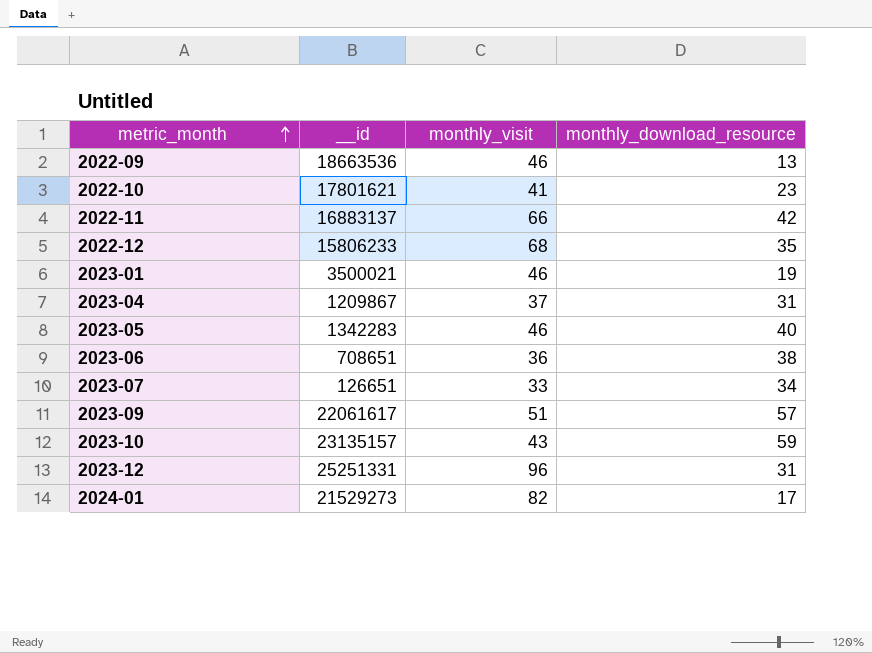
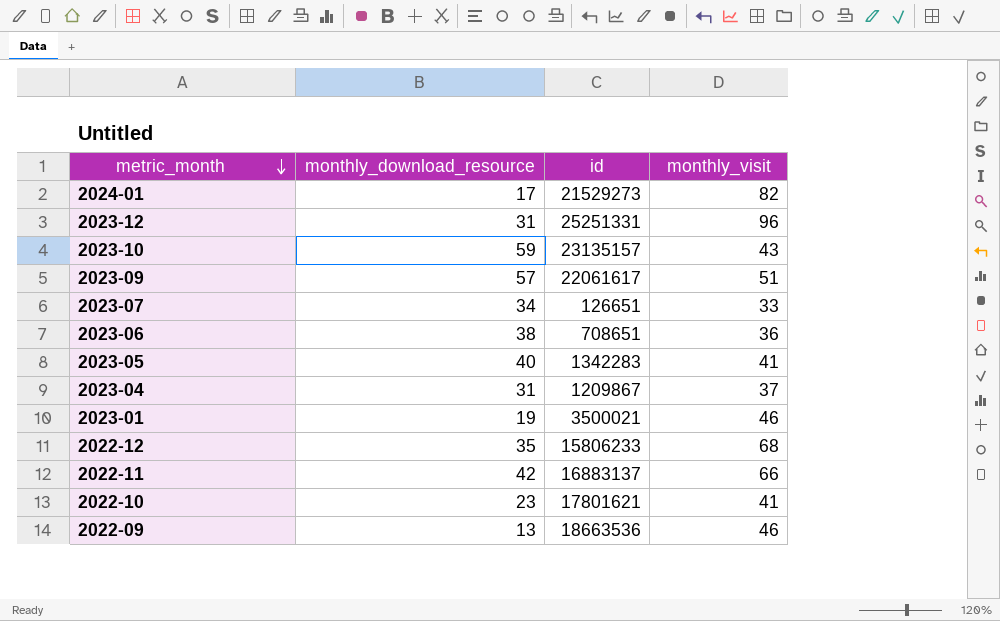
row order: metric_month ascending -> metric_month descending
column monthly_download_resource | position: 4 -> 2
column name: __id -> id
2023-05 | monthly_visit: 46 -> 41

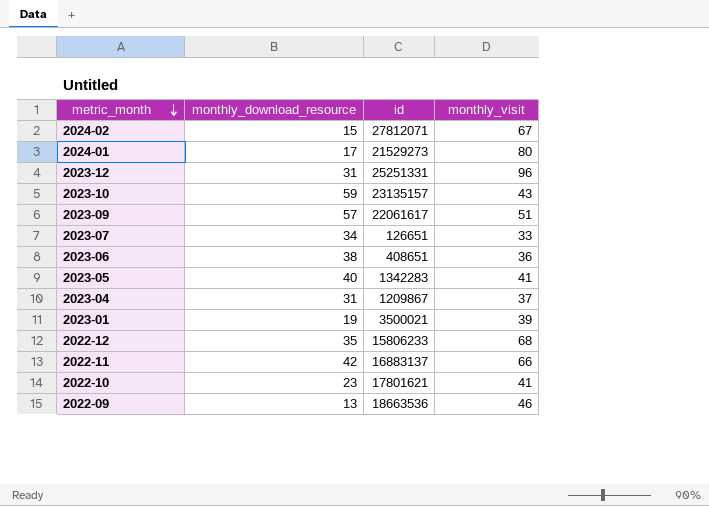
row 2024-02: none -> 15 | 27812071 | 67
2024-01 | monthly_visit: 82 -> 80
2023-06 | id: 708651 -> 408651
2023-01 | monthly_visit: 46 -> 39

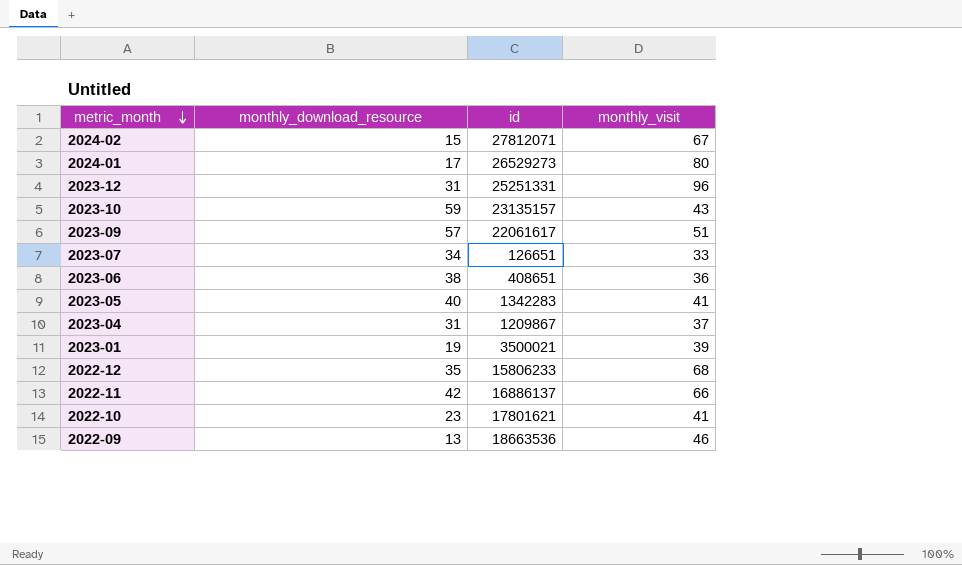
2024-01 | id: 21529273 -> 26529273
2022-11 | id: 16883137 -> 16886137

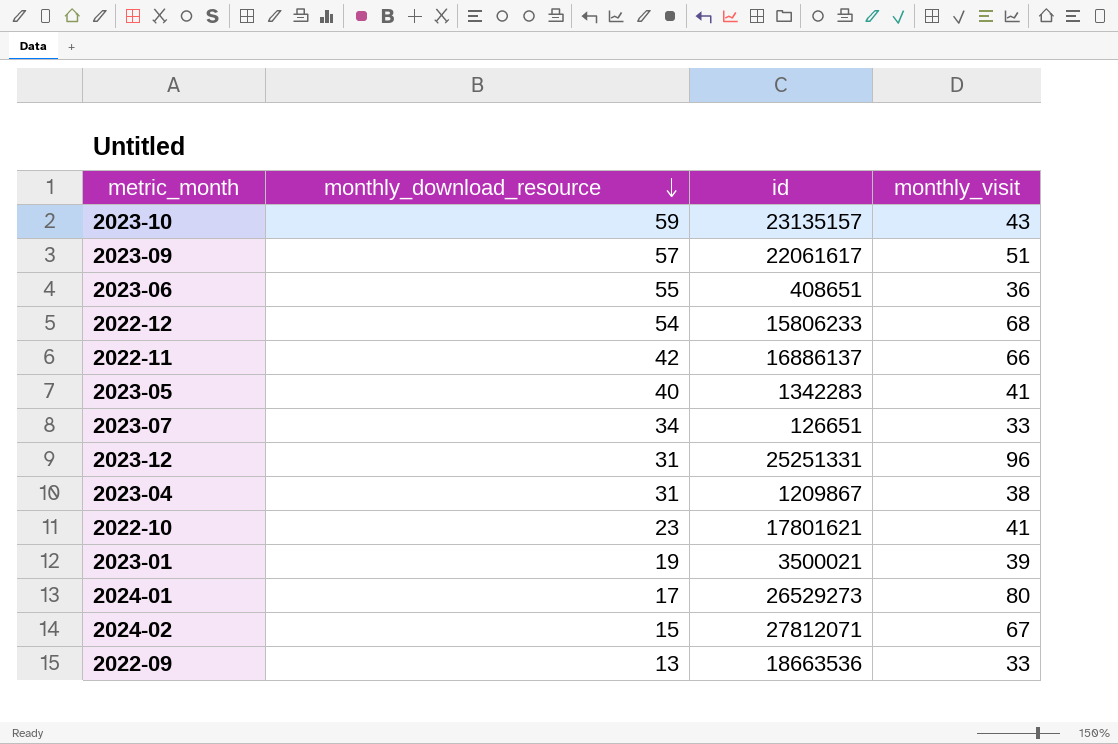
row order: metric_month descending -> monthly_download_resource descending
2023-06 | monthly_download_resource: 38 -> 55
2022-12 | monthly_download_resource: 35 -> 54
2023-04 | monthly_visit: 37 -> 38
2022-09 | monthly_visit: 46 -> 33

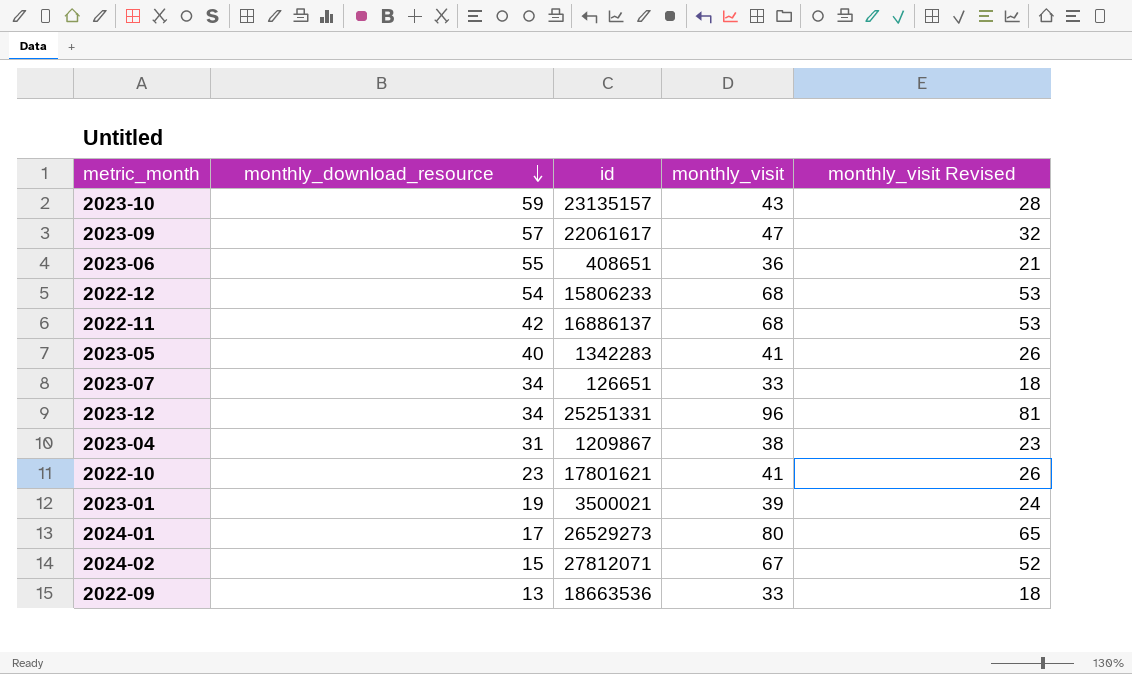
column monthly_visit Revised | formula: none -> [monthly_visit] - 15
2023-09 | monthly_visit: 51 -> 47
2022-11 | monthly_visit: 66 -> 68
2023-12 | monthly_download_resource: 31 -> 34

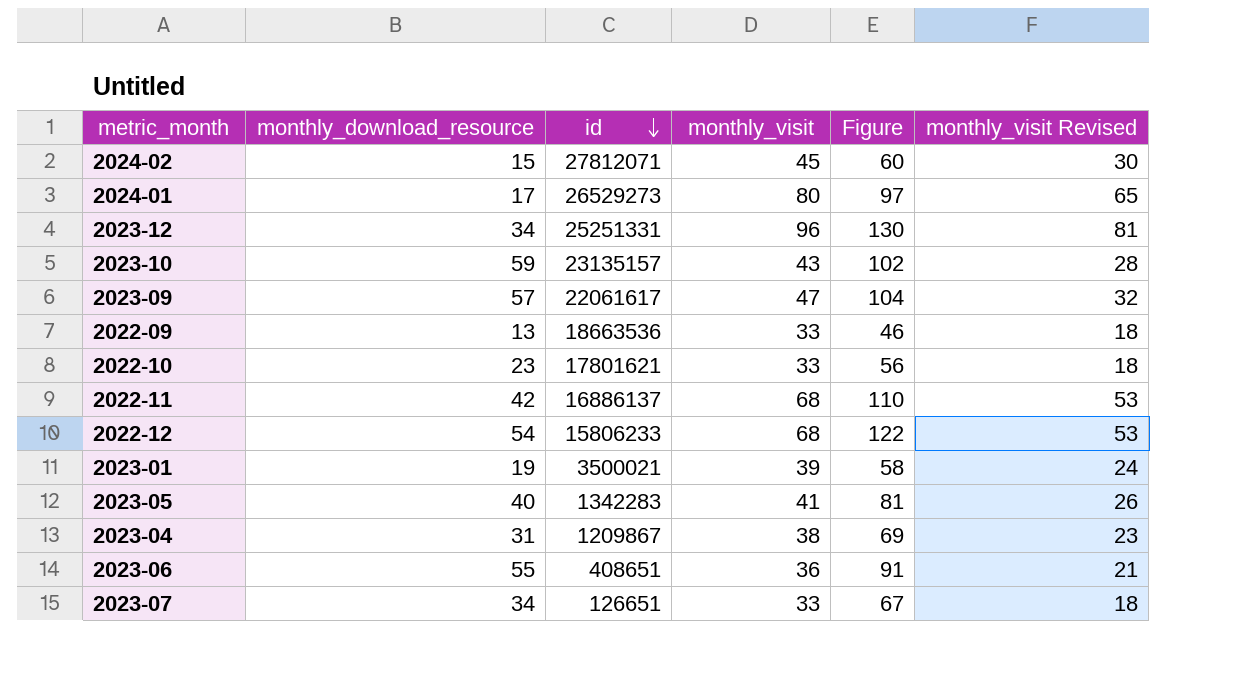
row order: monthly_download_resource descending -> id descending
column Figure | formula: none -> [monthly_download_resource] + [monthly_visit]
2024-02 | monthly_visit: 67 -> 45
2024-02 | monthly_visit Revised: 52 -> 30
2022-10 | monthly_visit: 41 -> 33
2022-10 | monthly_visit Revised: 26 -> 18

